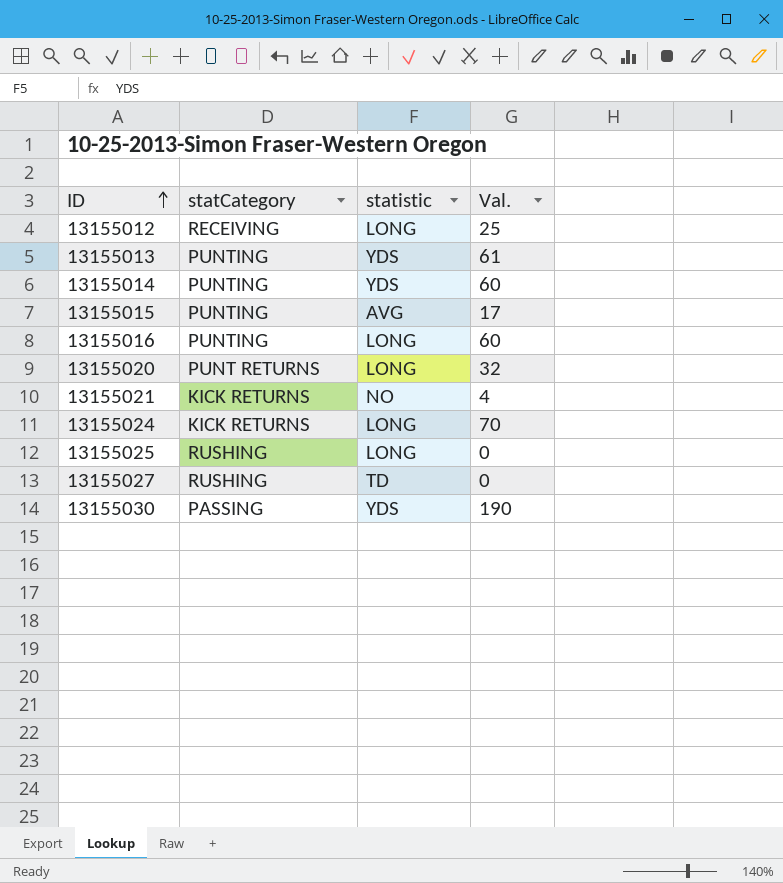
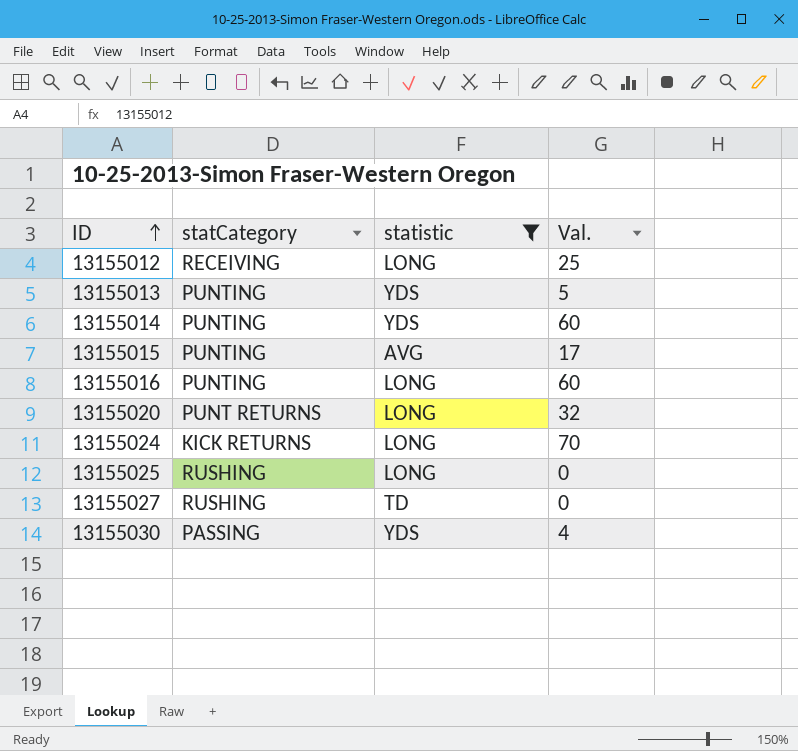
filter: none -> statistic != NO
13155013 | Val.: 61 -> 5
13155030 | Val.: 190 -> 4

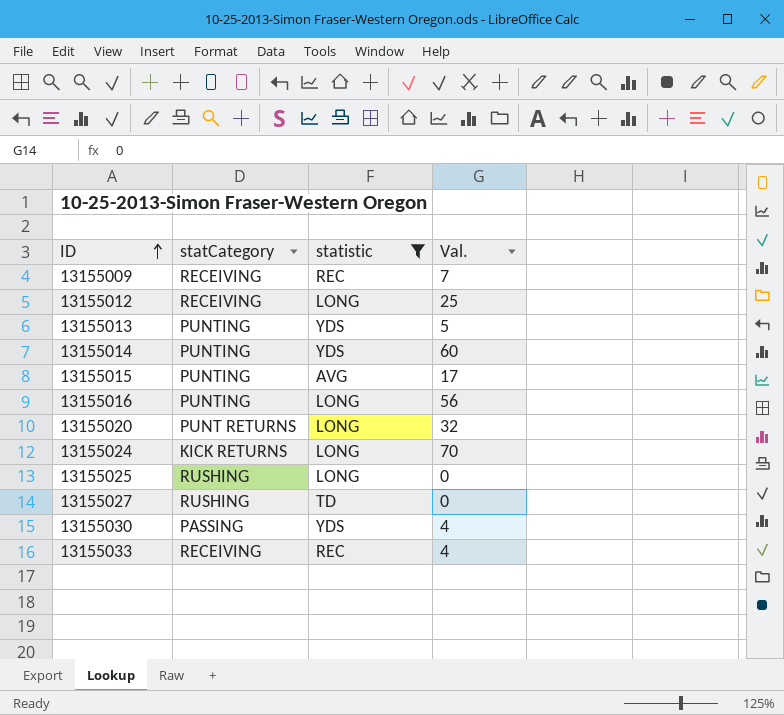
row 13155009: none -> RECEIVING | REC | 7
13155016 | Val.: 60 -> 56
row 13155033: none -> RECEIVING | REC | 4

